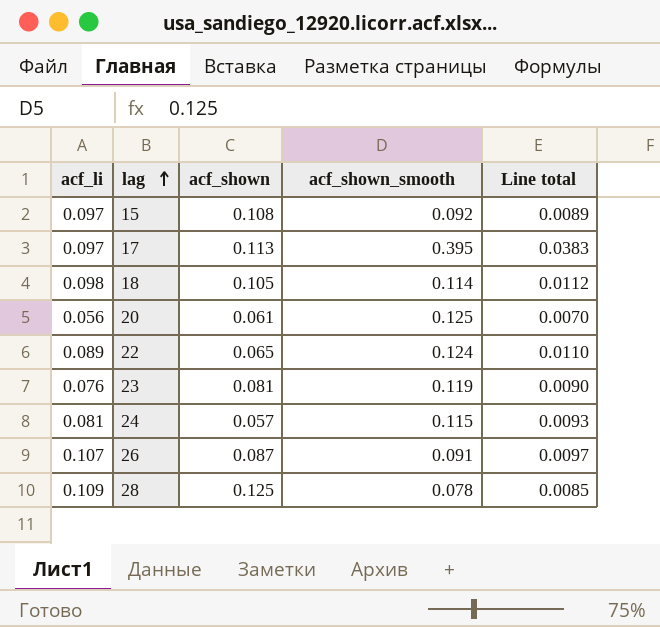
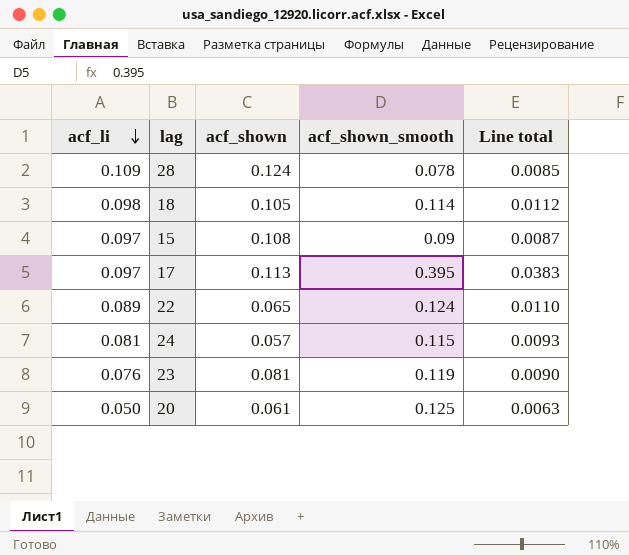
row order: lag ascending -> acf_li descending
row 26: 0.107 | 0.087 | 0.091 | 0.0097 -> none
28 | acf_shown: 0.125 -> 0.124
15 | acf_shown_smooth: 0.092 -> 0.09
15 | Line total: 0.0089 -> 0.0087
20 | acf_li: 0.056 -> 0.050
20 | Line total: 0.0070 -> 0.0063

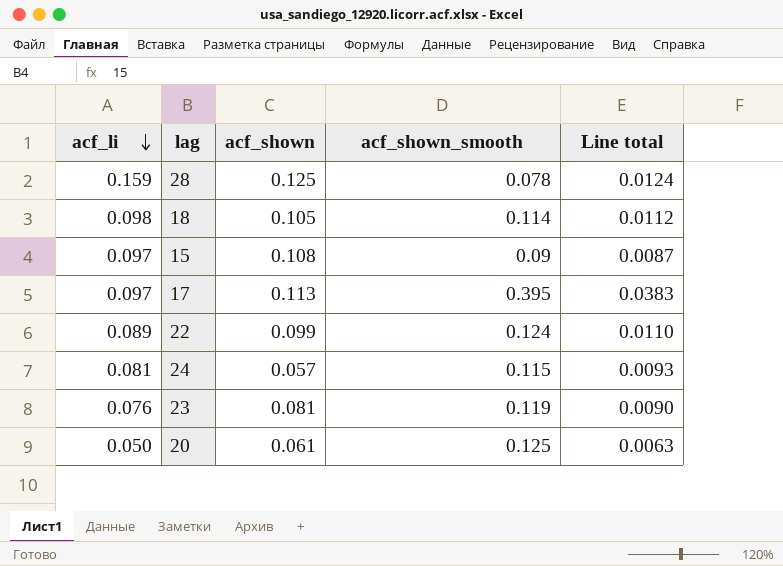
28 | acf_li: 0.109 -> 0.159
28 | acf_shown: 0.124 -> 0.125
28 | Line total: 0.0085 -> 0.0124
22 | acf_shown: 0.065 -> 0.099

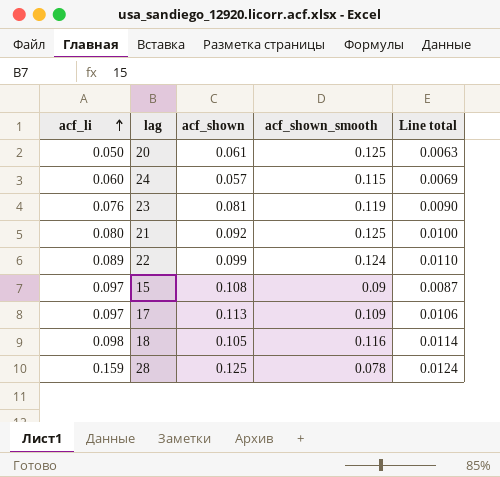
row order: acf_li descending -> acf_li ascending
24 | acf_li: 0.081 -> 0.060
24 | Line total: 0.0093 -> 0.0069
row 21: none -> 0.080 | 0.092 | 0.125 | 0.0100
17 | acf_shown_smooth: 0.395 -> 0.109
17 | Line total: 0.0383 -> 0.0106
18 | acf_shown_smooth: 0.114 -> 0.116
18 | Line total: 0.0112 -> 0.0114

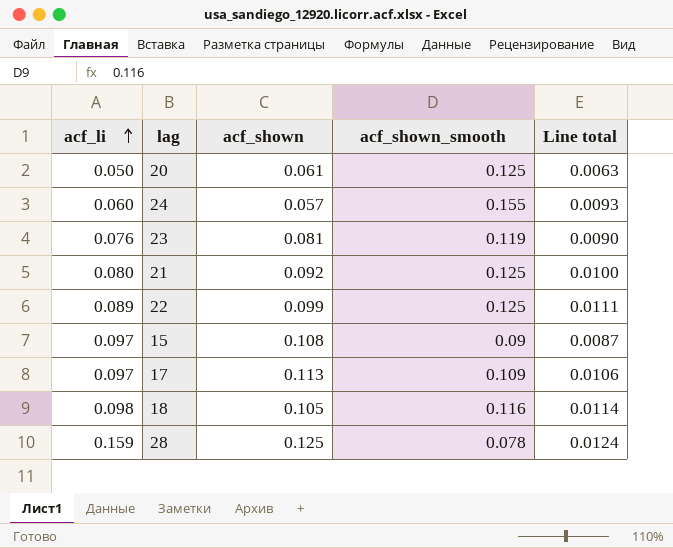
24 | acf_shown_smooth: 0.115 -> 0.155
24 | Line total: 0.0069 -> 0.0093
22 | acf_shown_smooth: 0.124 -> 0.125
22 | Line total: 0.0110 -> 0.0111

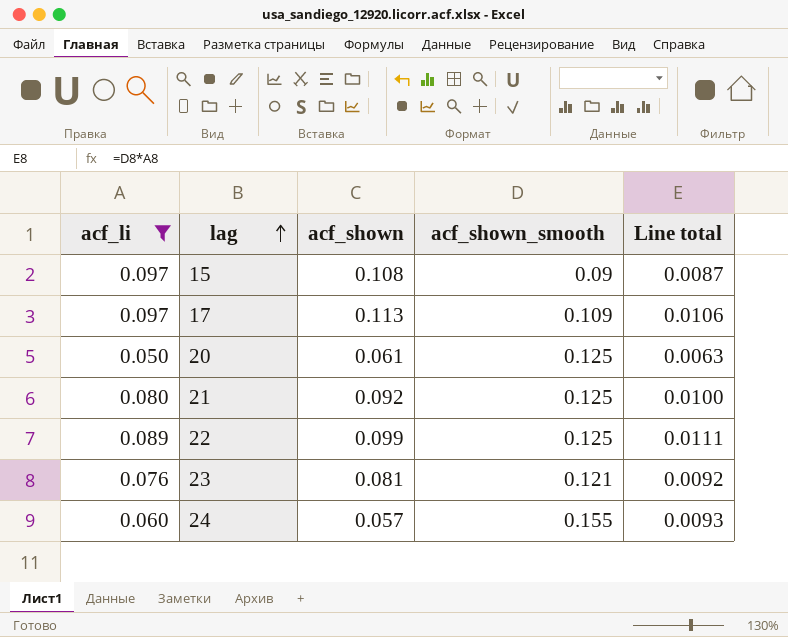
filter: none -> acf_li <= 0.097
row order: acf_li ascending -> lag ascending
23 | acf_shown_smooth: 0.119 -> 0.121
23 | Line total: 0.0090 -> 0.0092

